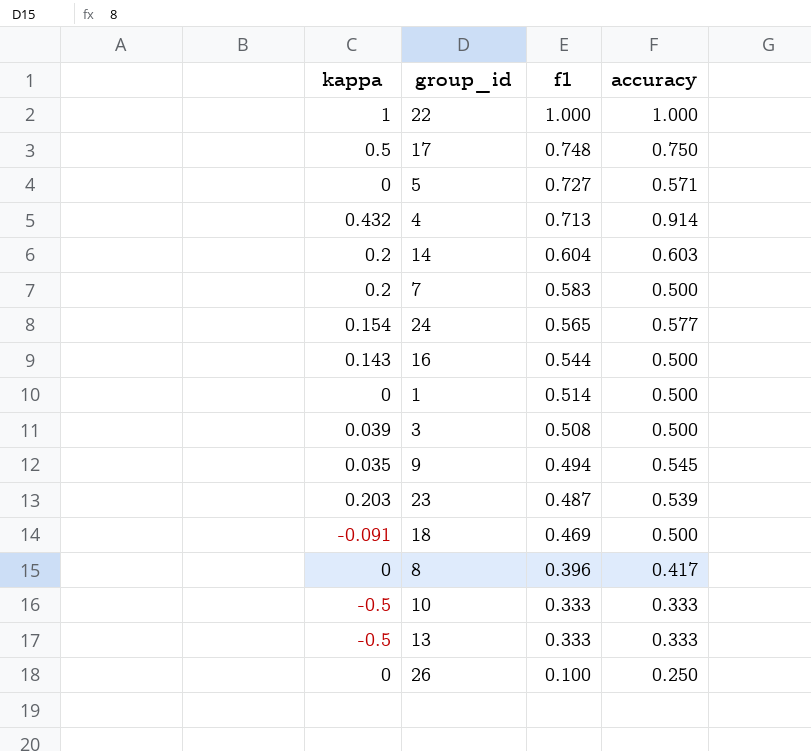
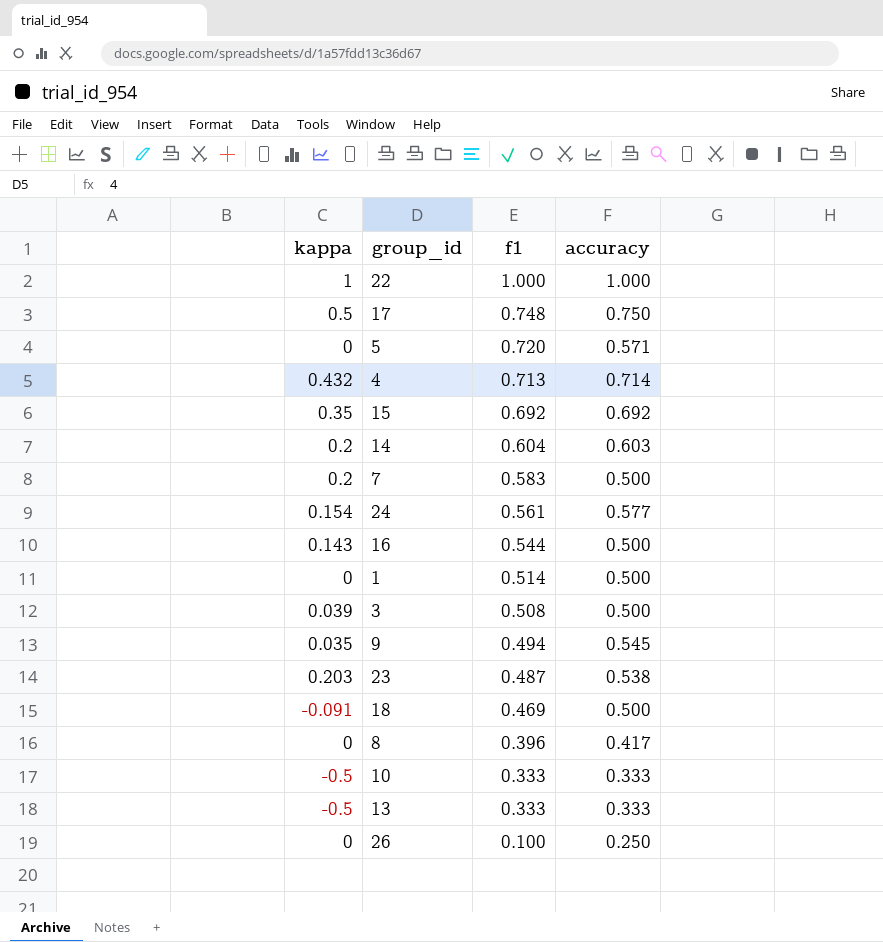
5 | f1: 0.727 -> 0.720
4 | accuracy: 0.914 -> 0.714
row 15: none -> 0.35 | 0.692 | 0.692
24 | f1: 0.565 -> 0.561
23 | accuracy: 0.539 -> 0.538

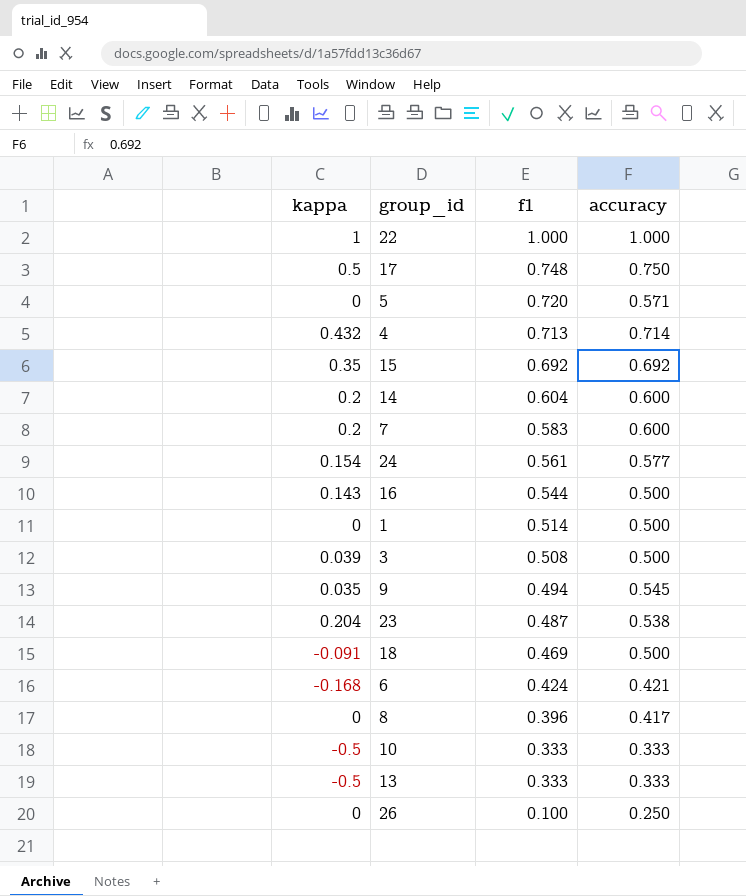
14 | accuracy: 0.603 -> 0.600
7 | accuracy: 0.500 -> 0.600
23 | kappa: 0.203 -> 0.204
row 6: none -> -0.168 | 0.424 | 0.421

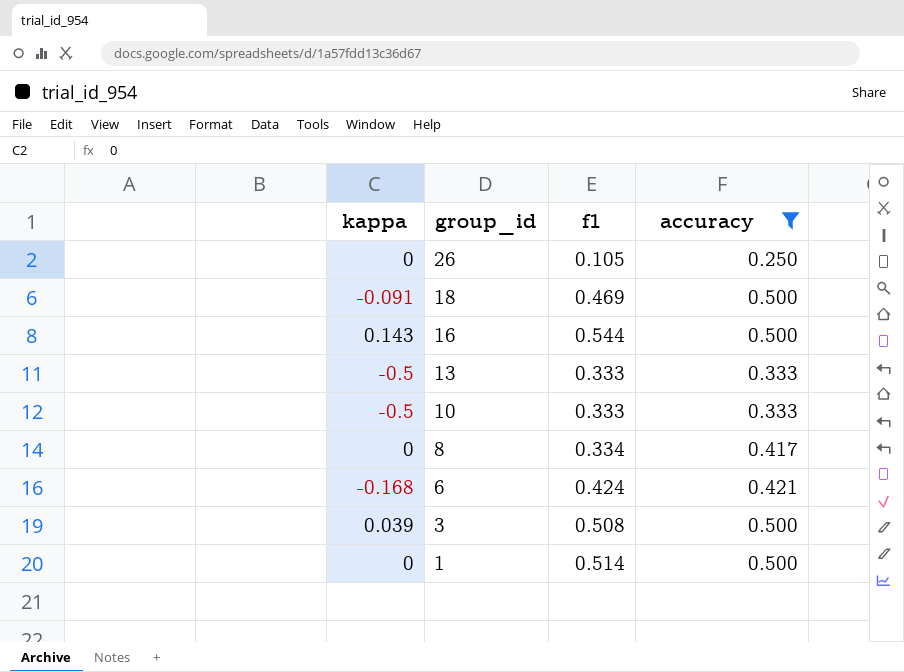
filter: none -> accuracy <= 0.500
row order: f1 descending -> group_id descending
26 | f1: 0.100 -> 0.105
8 | f1: 0.396 -> 0.334

